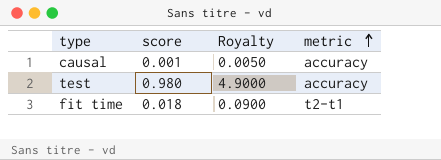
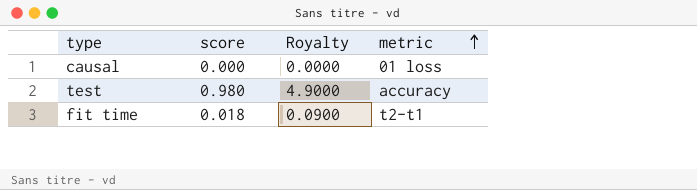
causal | score: 0.001 -> 0.000
causal | Royalty: 0.0050 -> 0.0000
causal | metric: accuracy -> 01 loss

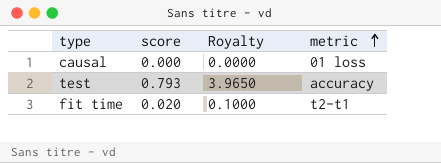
test | score: 0.980 -> 0.793
test | Royalty: 4.9000 -> 3.9650
fit time | score: 0.018 -> 0.020
fit time | Royalty: 0.0900 -> 0.1000

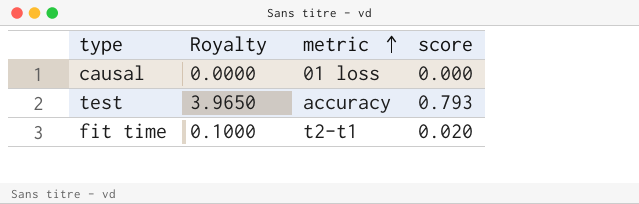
column score | position: 2 -> 4

